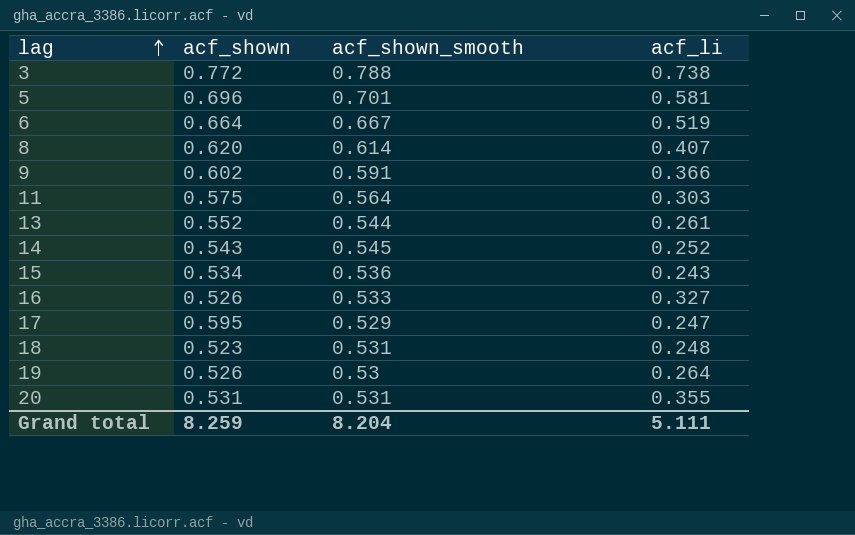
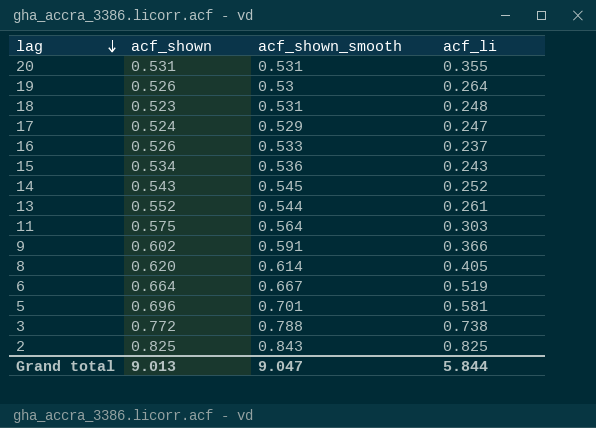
row order: lag ascending -> lag descending
17 | acf_shown: 0.595 -> 0.524
16 | acf_li: 0.327 -> 0.237
8 | acf_li: 0.407 -> 0.405
row 2: none -> 0.825 | 0.843 | 0.825
Grand total | acf_shown: 8.259 -> 9.013
Grand total | acf_shown_smooth: 8.204 -> 9.047
Grand total | acf_li: 5.111 -> 5.844

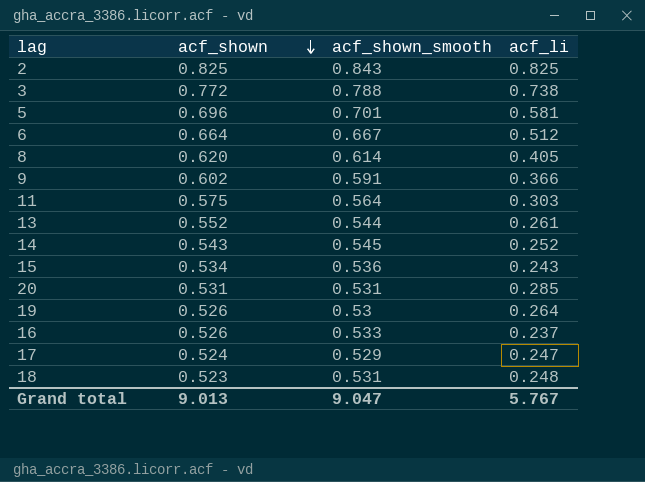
row order: lag descending -> acf_shown descending
6 | acf_li: 0.519 -> 0.512
20 | acf_li: 0.355 -> 0.285
Grand total | acf_li: 5.844 -> 5.767

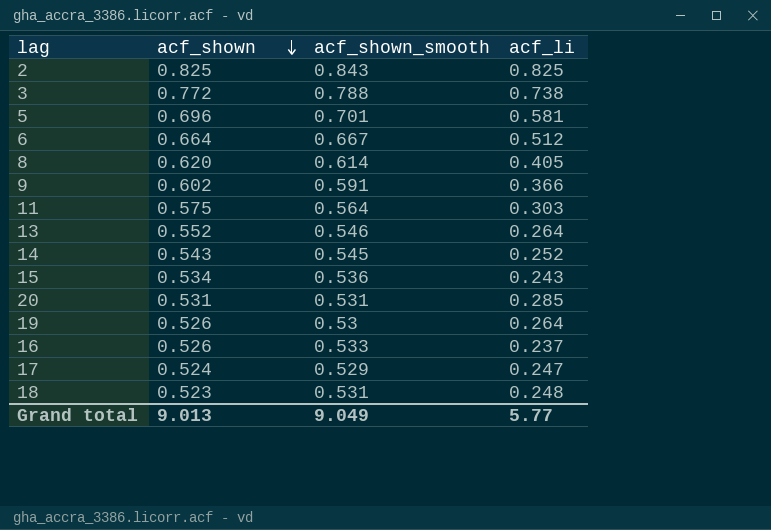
13 | acf_shown_smooth: 0.544 -> 0.546
13 | acf_li: 0.261 -> 0.264
Grand total | acf_shown_smooth: 9.047 -> 9.049
Grand total | acf_li: 5.767 -> 5.77

